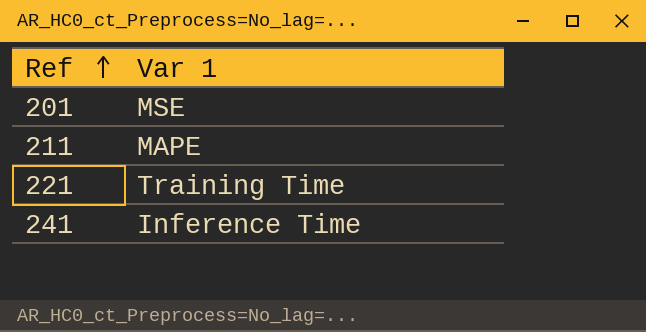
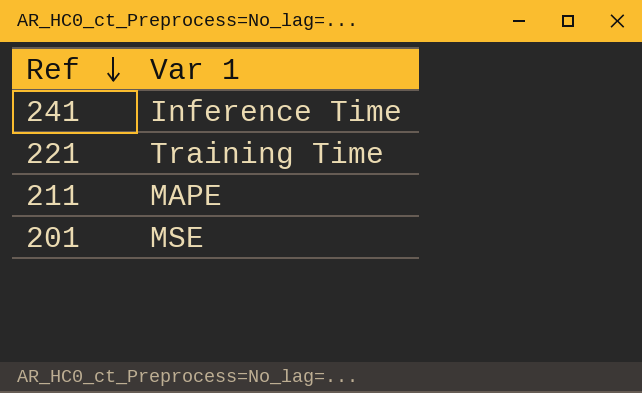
row order: Ref ascending -> Ref descending

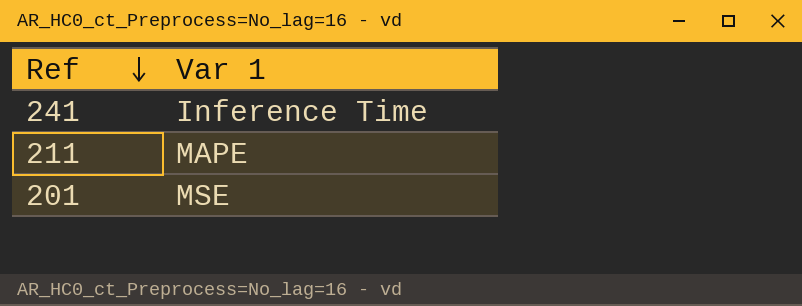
row 221: Training Time -> none

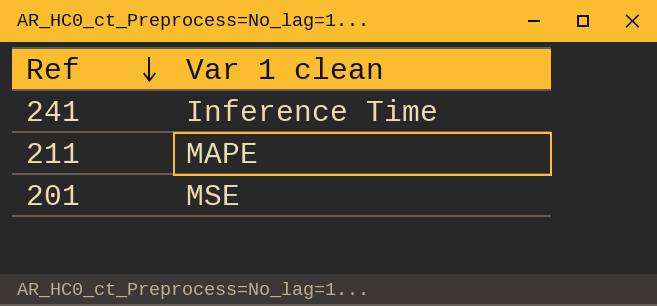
column name: Var 1 -> Var 1 clean

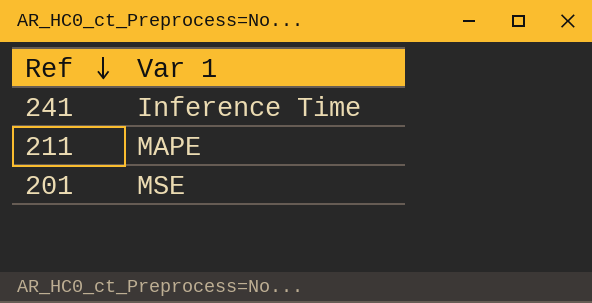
column name: Var 1 clean -> Var 1

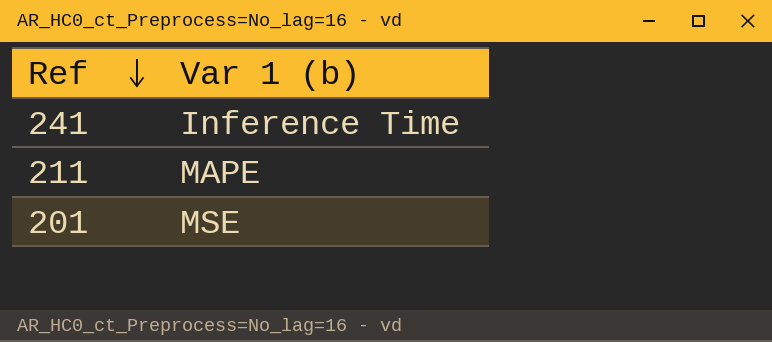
column name: Var 1 -> Var 1 (b)

